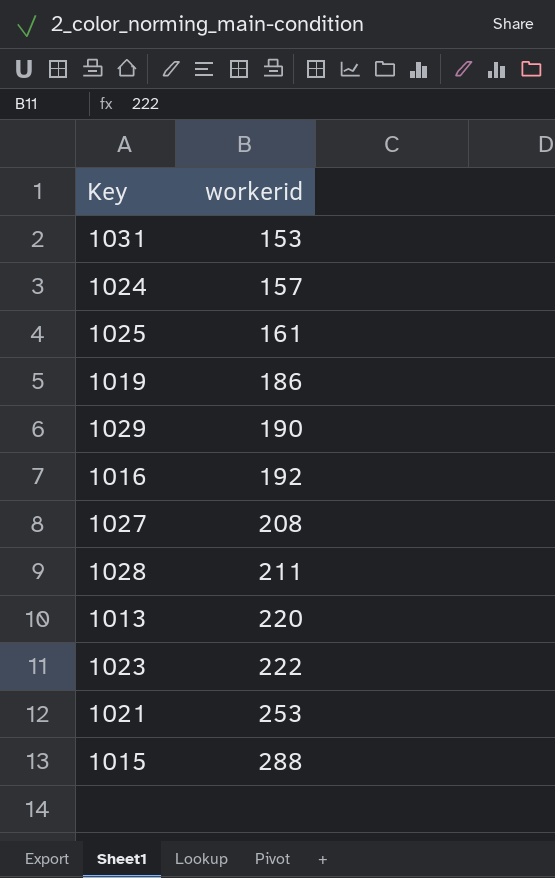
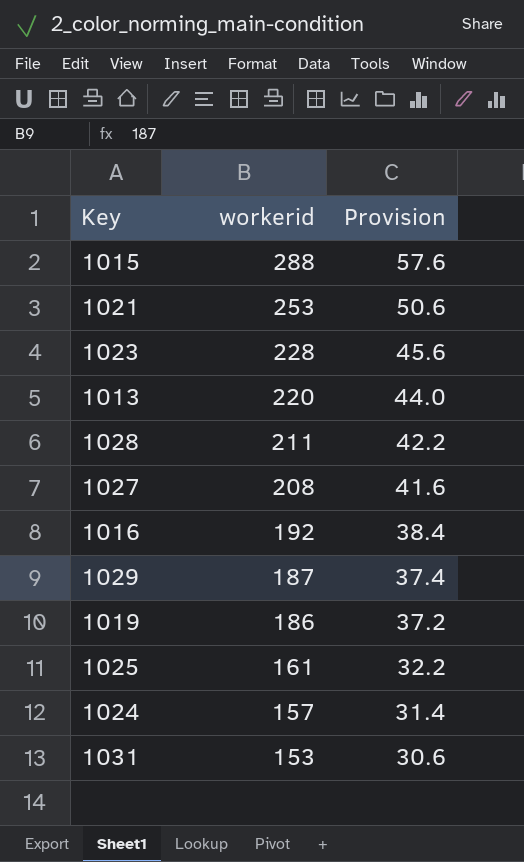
row order: workerid ascending -> workerid descending
column Provision | formula: none -> [workerid] * 0.2
1023 | workerid: 222 -> 228
1029 | workerid: 190 -> 187

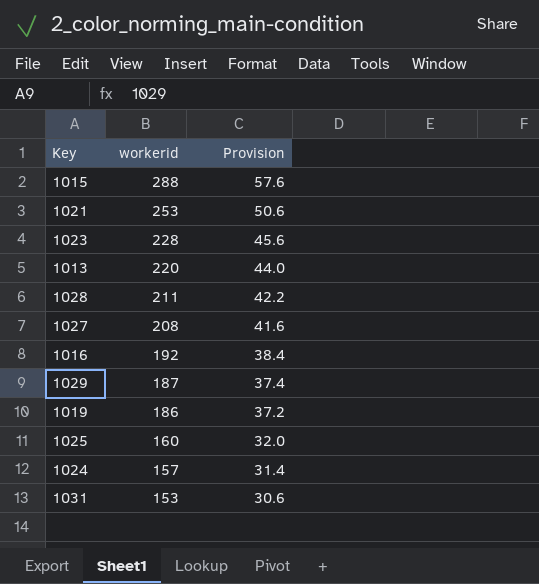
1025 | workerid: 161 -> 160
1025 | Provision: 32.2 -> 32.0

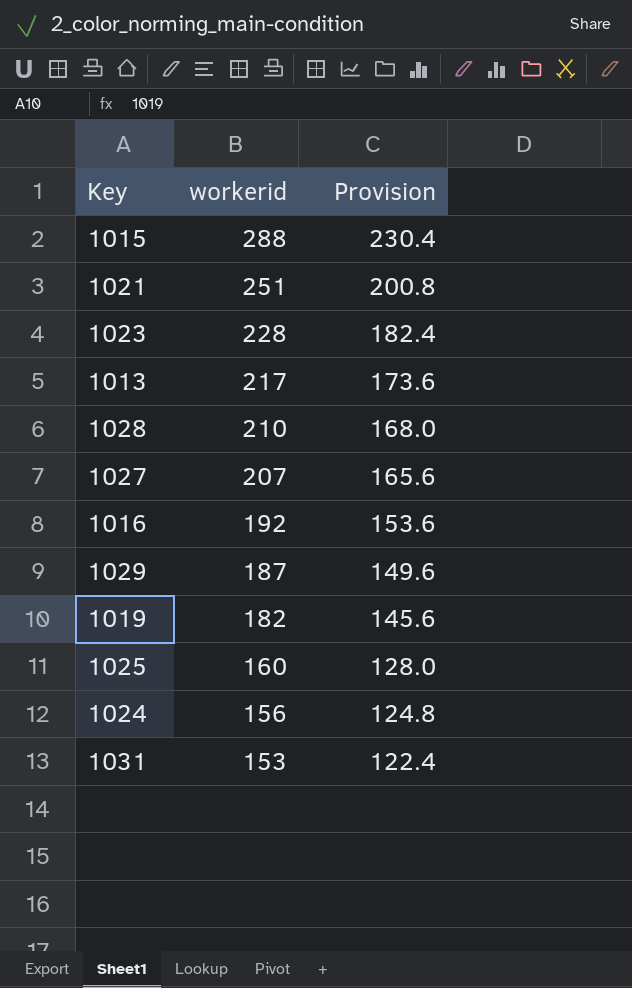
column Provision | formula: [workerid] * 0.2 -> [workerid] * 0.8
1021 | workerid: 253 -> 251
1013 | workerid: 220 -> 217
1028 | workerid: 211 -> 210
1027 | workerid: 208 -> 207
1019 | workerid: 186 -> 182
1024 | workerid: 157 -> 156

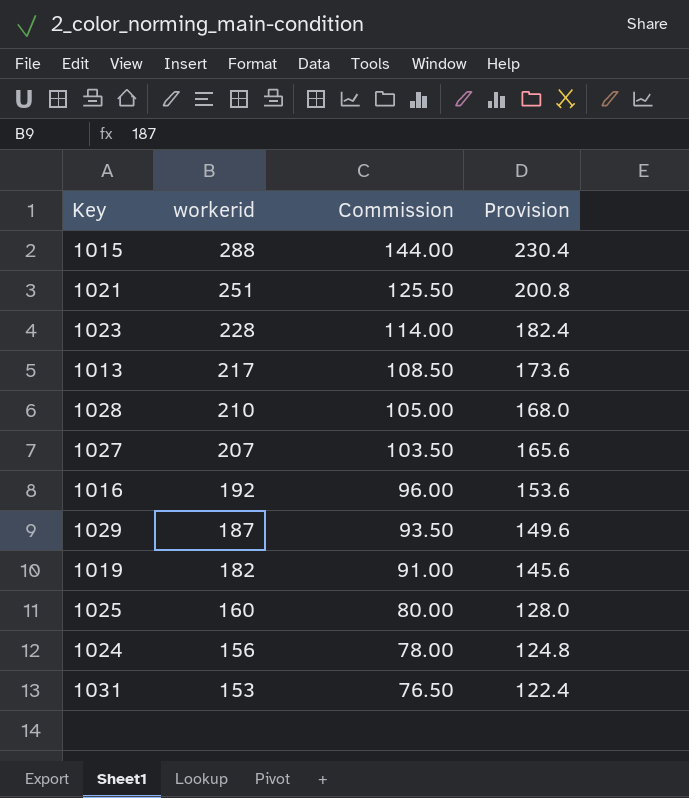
column Commission | formula: none -> [workerid] * 0.5

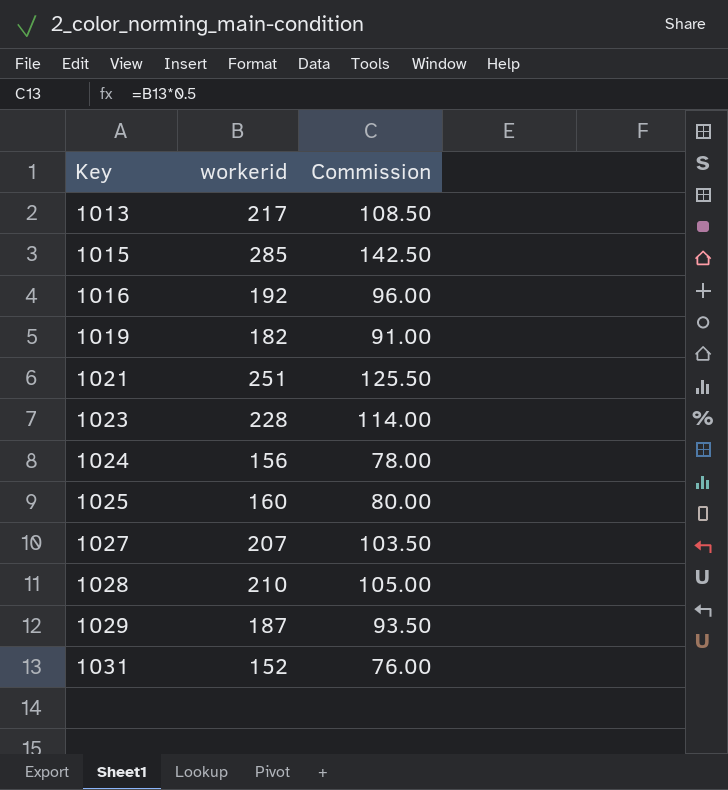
row order: workerid descending -> Key ascending
column Provision | formula: [workerid] * 0.8 -> none
1015 | workerid: 288 -> 285
1015 | Commission: 144.00 -> 142.50
1031 | workerid: 153 -> 152
1031 | Commission: 76.50 -> 76.00

